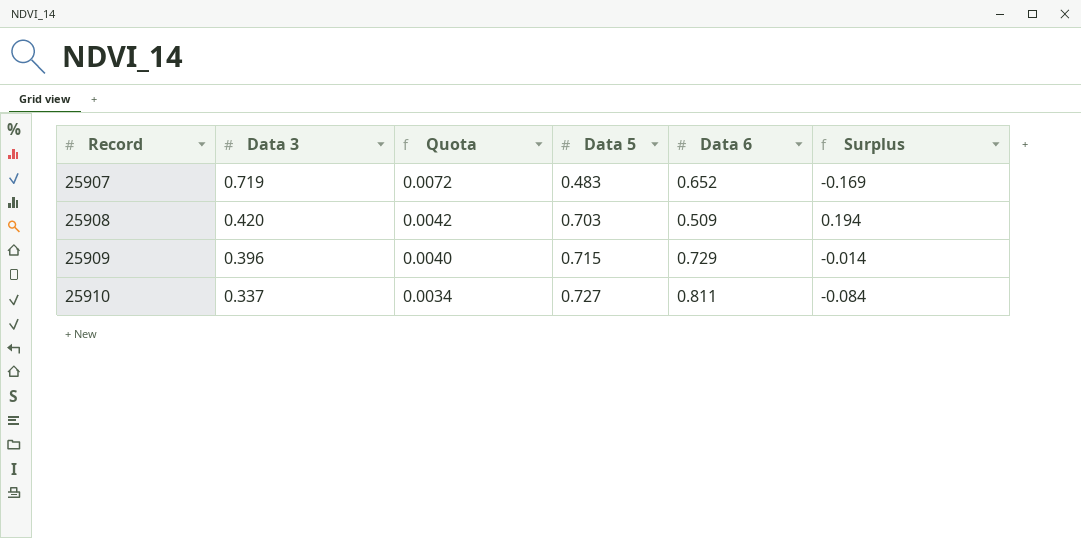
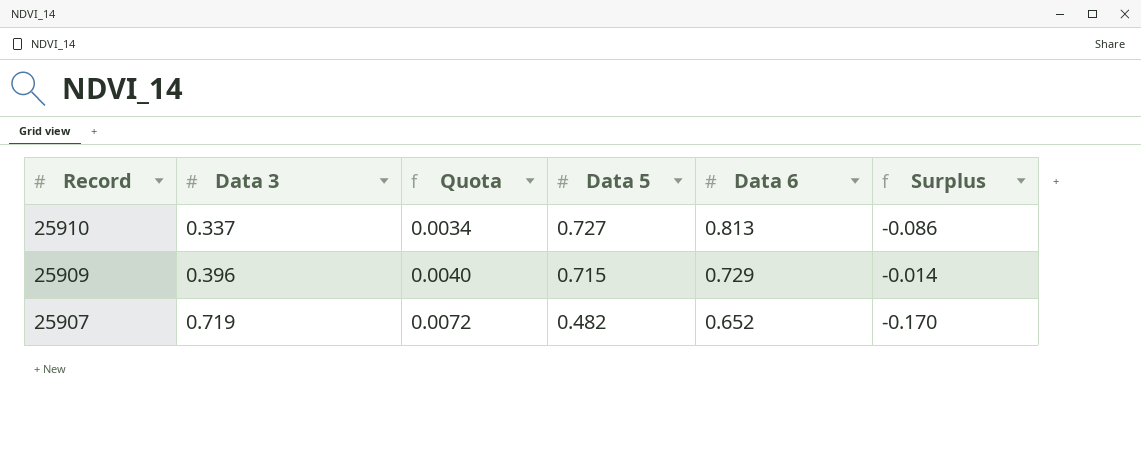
row order: Record ascending -> Record descending
row 25908: 0.420 | 0.0042 | 0.703 | 0.509 | 0.194 -> none
25910 | Data 6: 0.811 -> 0.813
25910 | Surplus: -0.084 -> -0.086
25907 | Data 5: 0.483 -> 0.482
25907 | Surplus: -0.169 -> -0.170

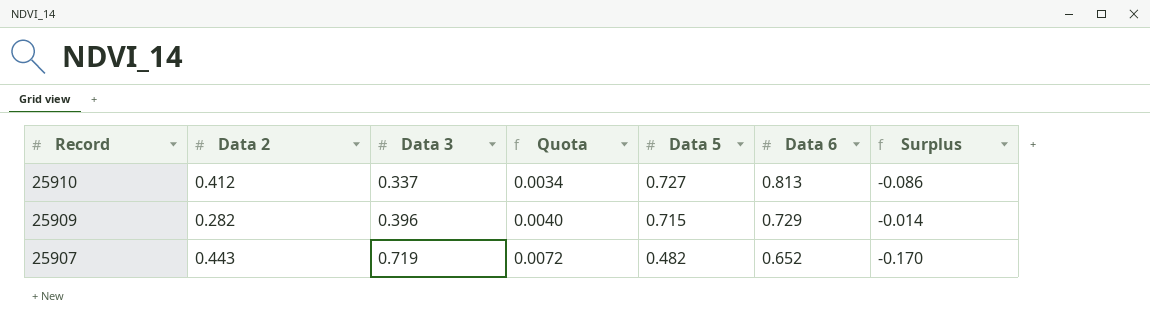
column Data 2 | position: none -> 2

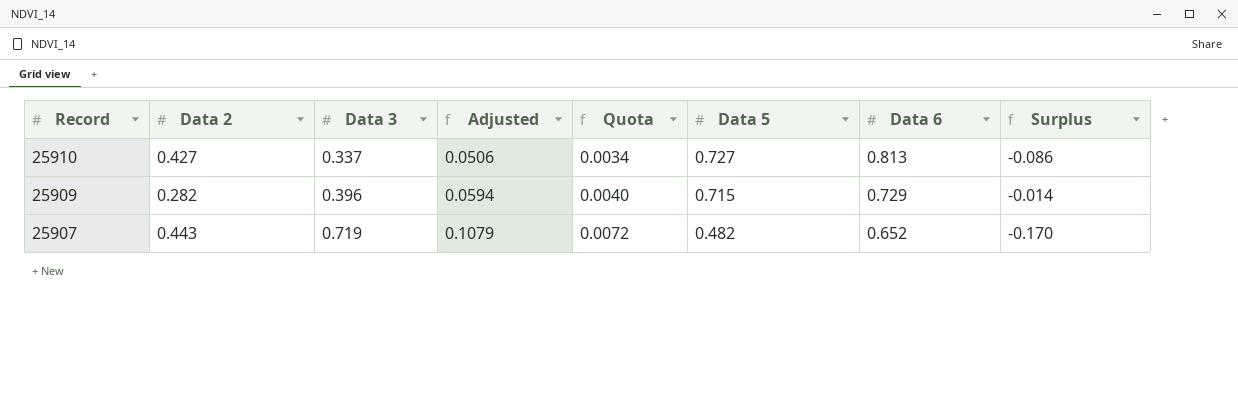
column Adjusted | formula: none -> [Data 3] * 0.15
25910 | Data 2: 0.412 -> 0.427

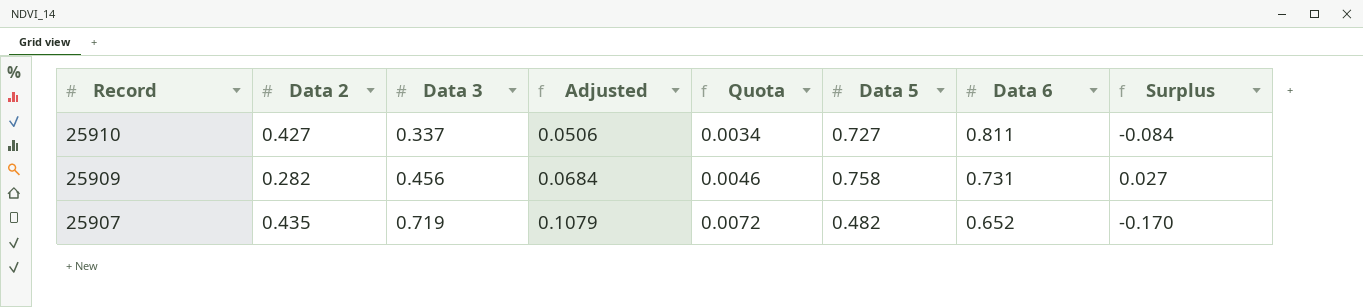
25910 | Data 6: 0.813 -> 0.811
25910 | Surplus: -0.086 -> -0.084
25909 | Data 3: 0.396 -> 0.456
25909 | Adjusted: 0.0594 -> 0.0684
25909 | Quota: 0.0040 -> 0.0046
25909 | Data 5: 0.715 -> 0.758
25909 | Data 6: 0.729 -> 0.731
25909 | Surplus: -0.014 -> 0.027
25907 | Data 2: 0.443 -> 0.435

